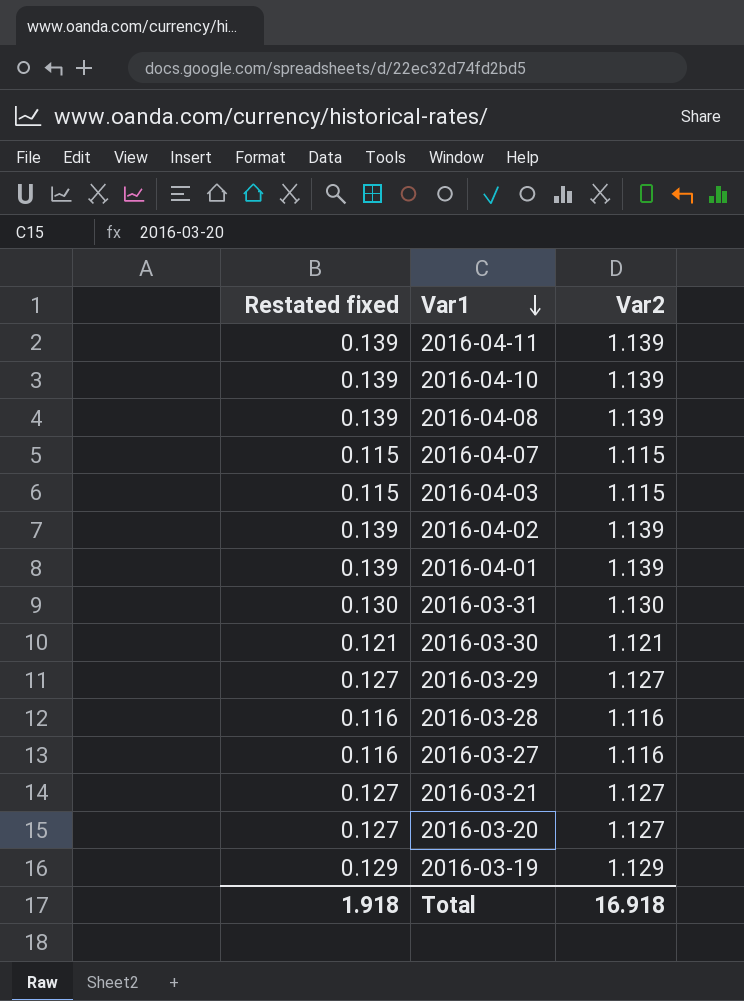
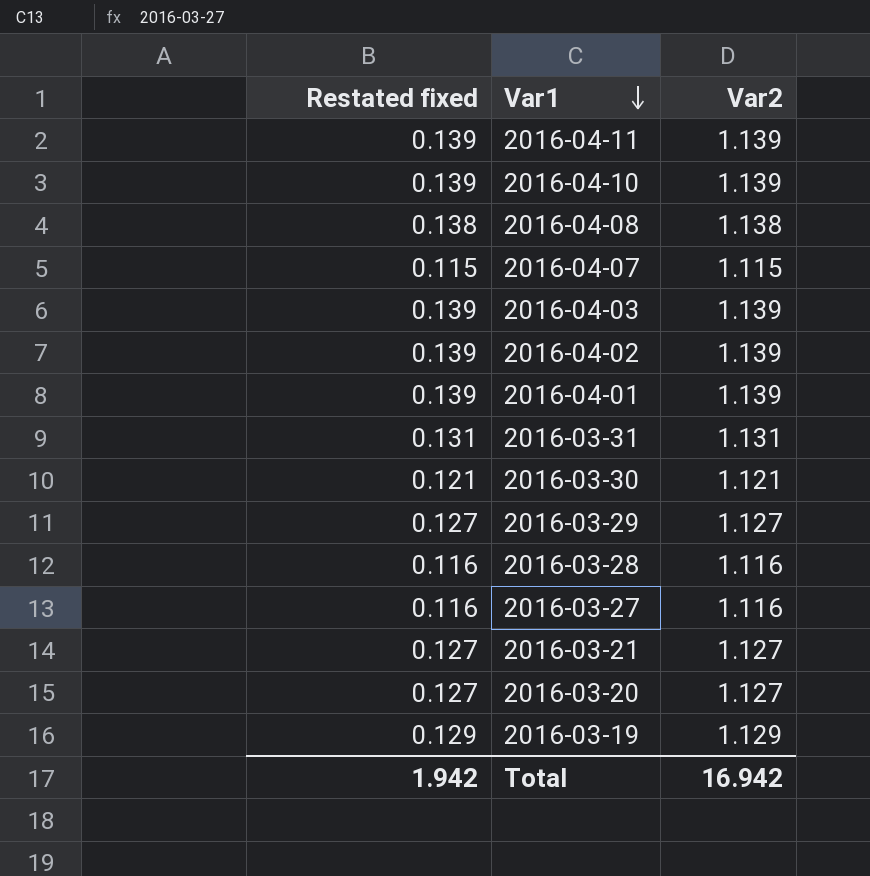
2016-04-08 | Restated fixed: 0.139 -> 0.138
2016-04-08 | Var2: 1.139 -> 1.138
2016-04-03 | Restated fixed: 0.115 -> 0.139
2016-04-03 | Var2: 1.115 -> 1.139
2016-03-31 | Restated fixed: 0.130 -> 0.131
2016-03-31 | Var2: 1.130 -> 1.131
Total | Restated fixed: 1.918 -> 1.942
Total | Var2: 16.918 -> 16.942

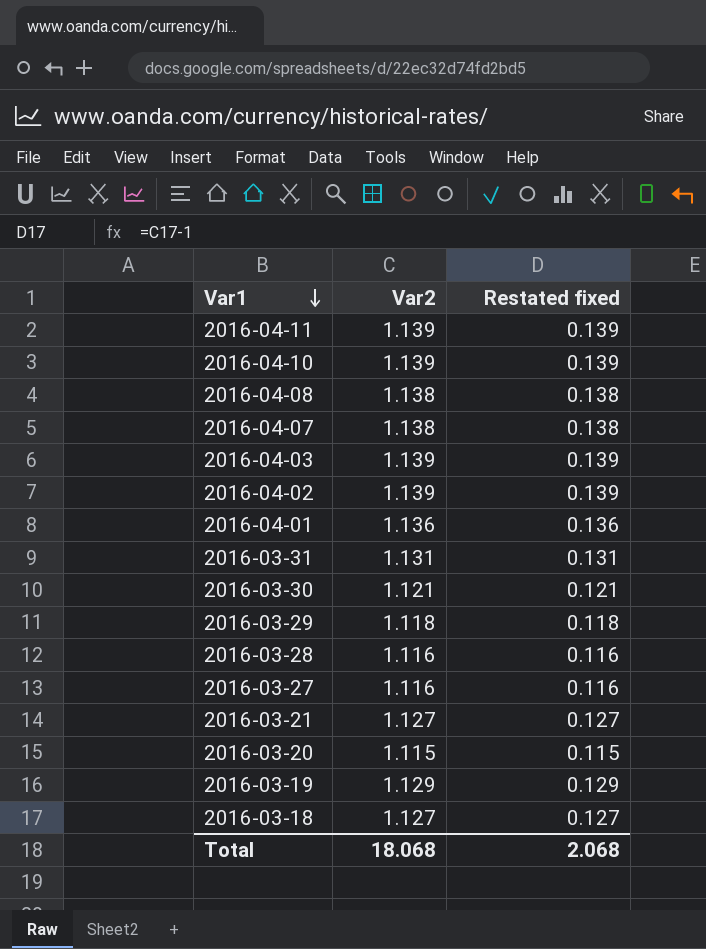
column Restated fixed | position: 1 -> 3
2016-04-07 | Var2: 1.115 -> 1.138
2016-04-07 | Restated fixed: 0.115 -> 0.138
2016-04-01 | Var2: 1.139 -> 1.136
2016-04-01 | Restated fixed: 0.139 -> 0.136
2016-03-29 | Var2: 1.127 -> 1.118
2016-03-29 | Restated fixed: 0.127 -> 0.118
2016-03-20 | Var2: 1.127 -> 1.115
2016-03-20 | Restated fixed: 0.127 -> 0.115
row 2016-03-18: none -> 1.127 | 0.127
Total | Var2: 16.942 -> 18.068
Total | Restated fixed: 1.942 -> 2.068

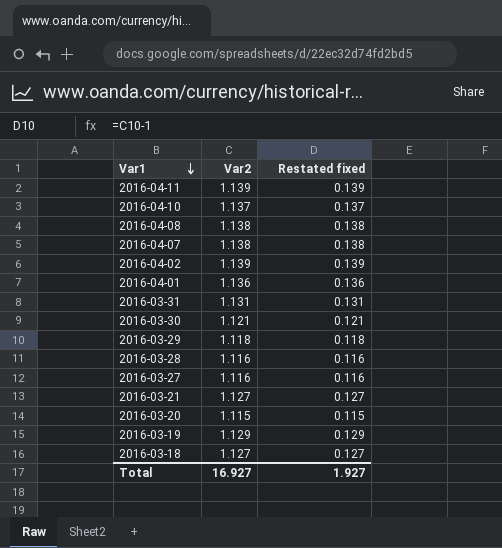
row 2016-04-03: 1.139 | 0.139 -> none
2016-04-10 | Var2: 1.139 -> 1.137
2016-04-10 | Restated fixed: 0.139 -> 0.137
Total | Var2: 18.068 -> 16.927
Total | Restated fixed: 2.068 -> 1.927

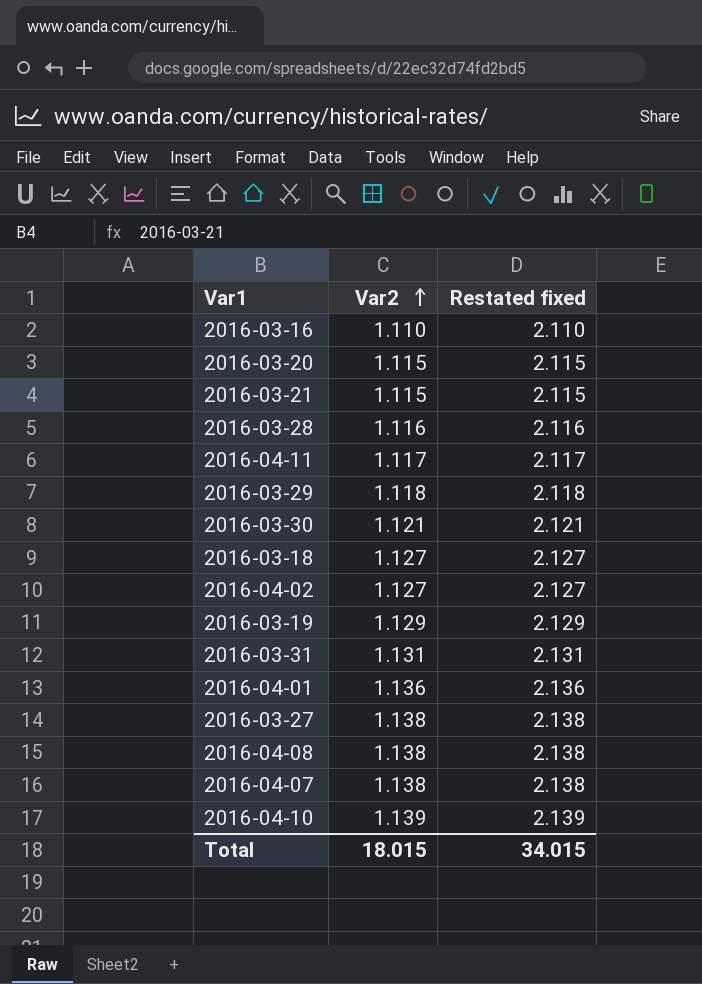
row order: Var1 descending -> Var2 ascending
column Restated fixed | formula: [Var2] - 1 -> [Var2] + 1
row 2016-03-16: none -> 1.110 | 2.110
2016-03-21 | Var2: 1.127 -> 1.115
2016-04-11 | Var2: 1.139 -> 1.117
2016-04-02 | Var2: 1.139 -> 1.127
2016-03-27 | Var2: 1.116 -> 1.138
2016-04-10 | Var2: 1.137 -> 1.139
Total | Var2: 16.927 -> 18.015
Total | Restated fixed: 1.927 -> 34.015

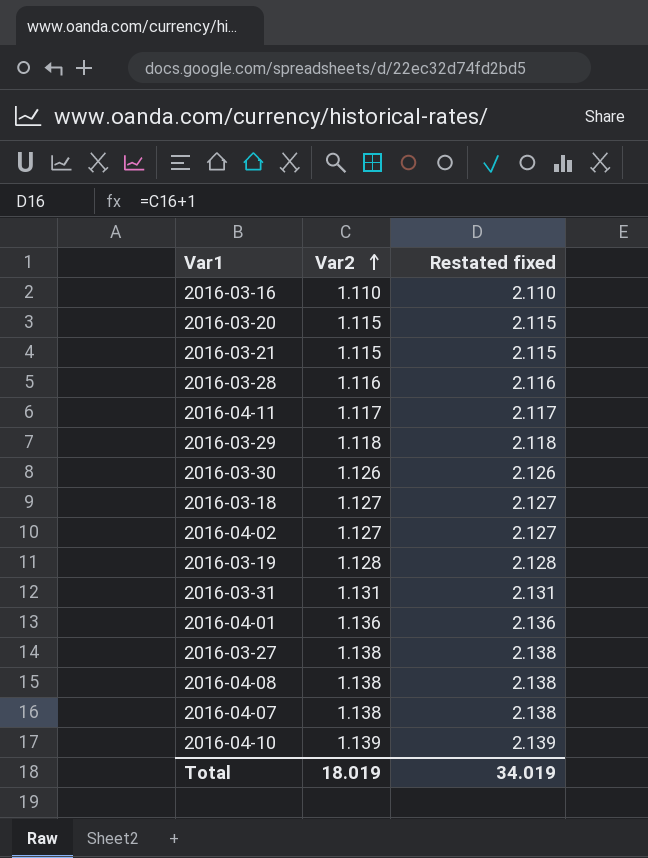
2016-03-30 | Var2: 1.121 -> 1.126
2016-03-30 | Restated fixed: 2.121 -> 2.126
2016-03-19 | Var2: 1.129 -> 1.128
2016-03-19 | Restated fixed: 2.129 -> 2.128
Total | Var2: 18.015 -> 18.019
Total | Restated fixed: 34.015 -> 34.019

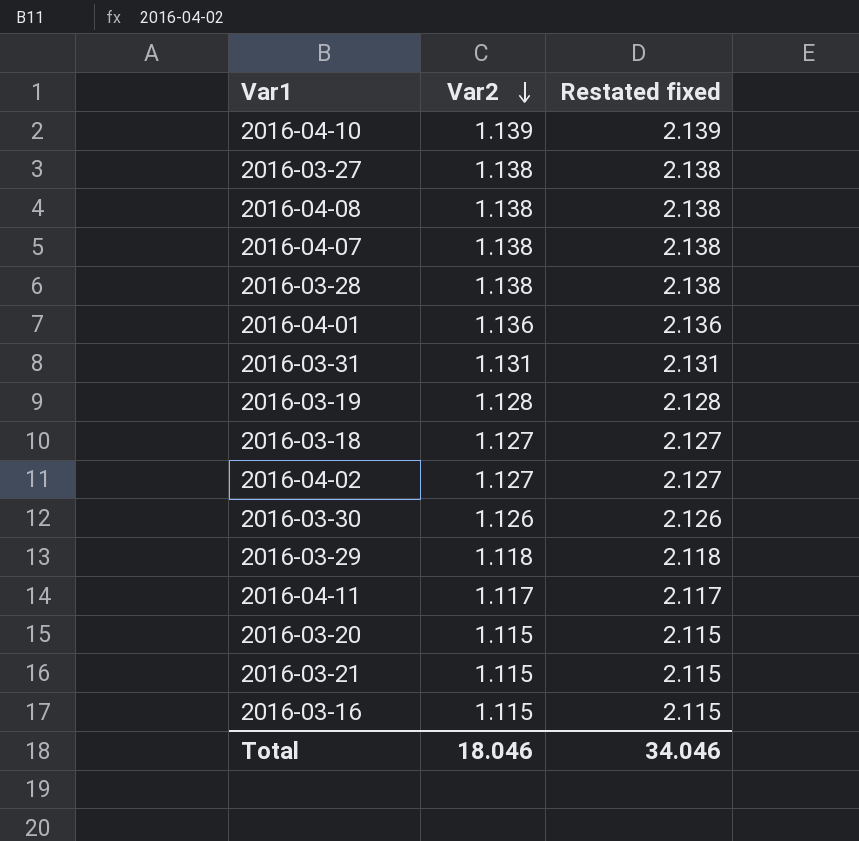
row order: Var2 ascending -> Var2 descending
2016-03-28 | Var2: 1.116 -> 1.138
2016-03-28 | Restated fixed: 2.116 -> 2.138
2016-03-16 | Var2: 1.110 -> 1.115
2016-03-16 | Restated fixed: 2.110 -> 2.115
Total | Var2: 18.019 -> 18.046
Total | Restated fixed: 34.019 -> 34.046

